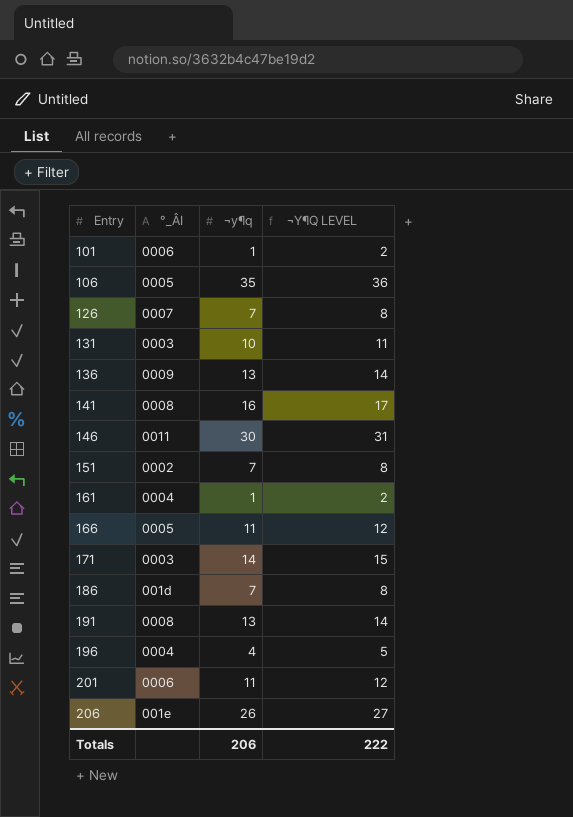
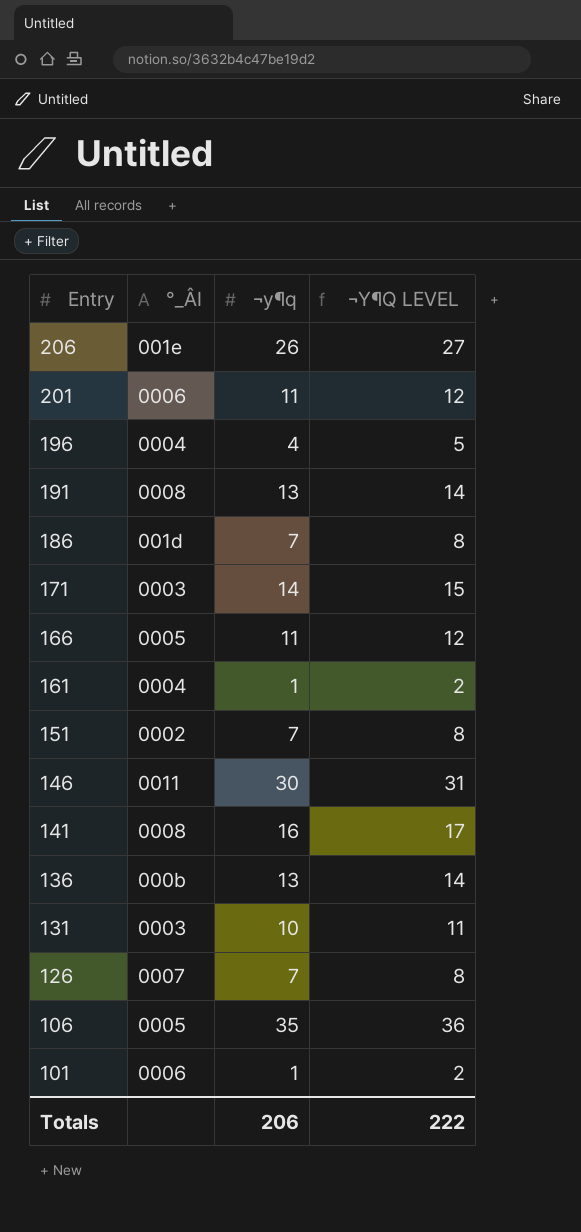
row order: Entry ascending -> Entry descending
136 | °_ÂI: 0009 -> 000b

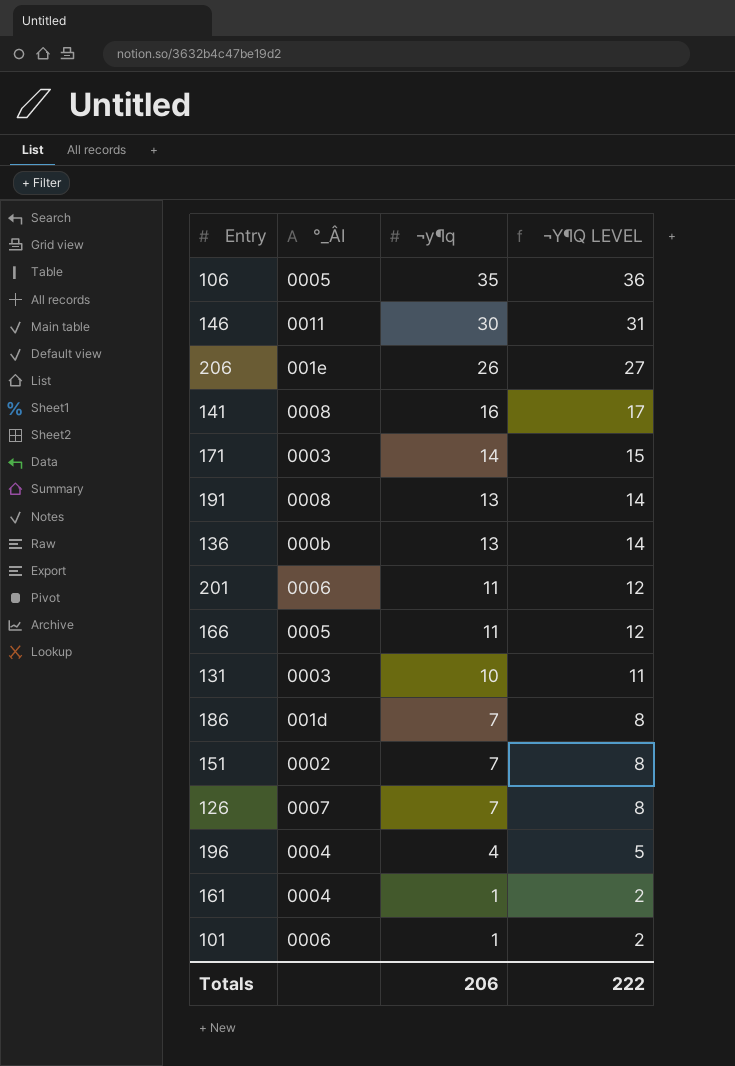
row order: Entry descending -> ¬y¶q descending

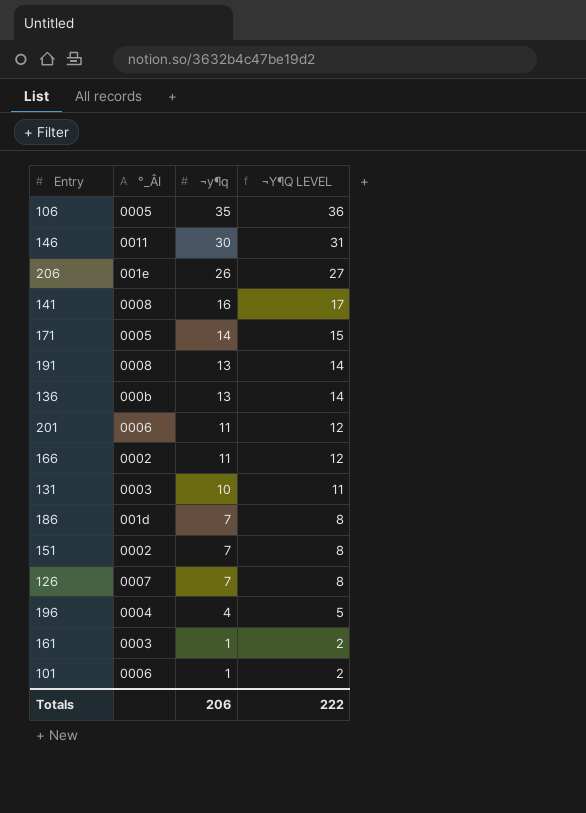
171 | °_ÂI: 0003 -> 0005
166 | °_ÂI: 0005 -> 0002
161 | °_ÂI: 0004 -> 0003

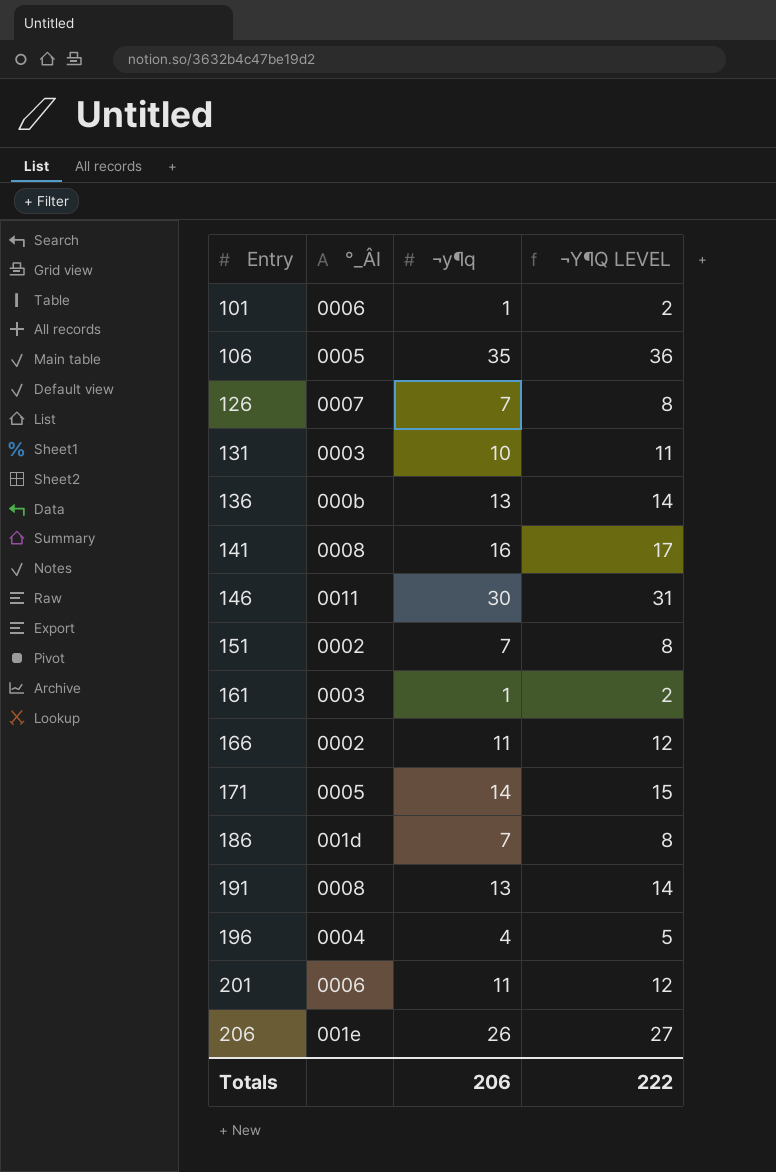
row order: ¬y¶q descending -> Entry ascending

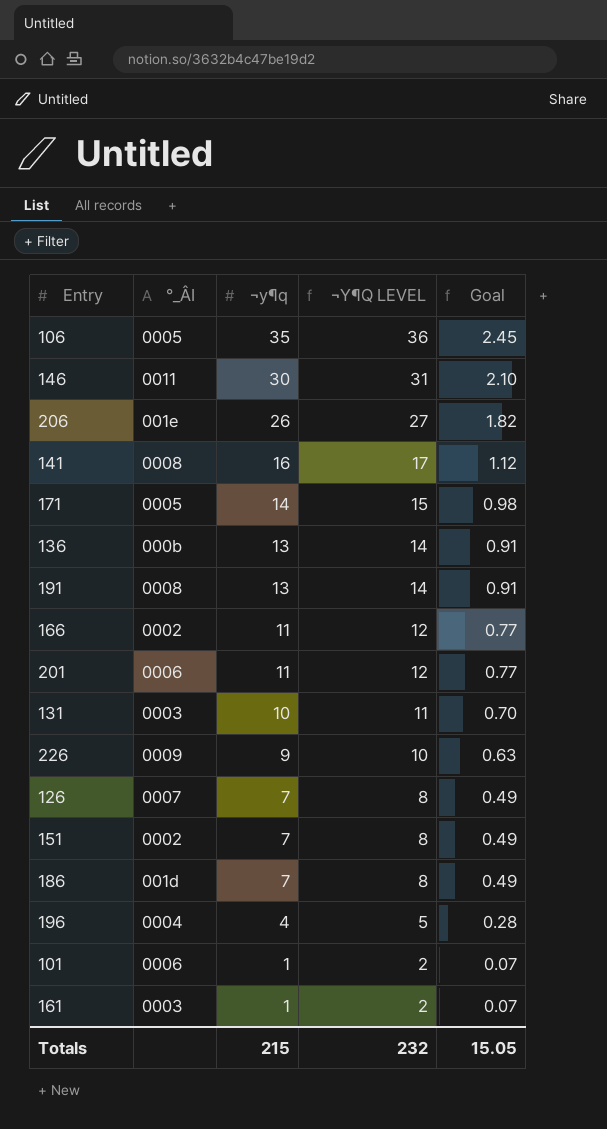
row order: Entry ascending -> ¬y¶q descending
column Goal | formula: none -> [¬y¶q] * 0.07
row 226: none -> 0009 | 9 | 10 | 0.63
Totals | ¬y¶q: 206 -> 215
Totals | ¬Y¶Q LEVEL: 222 -> 232

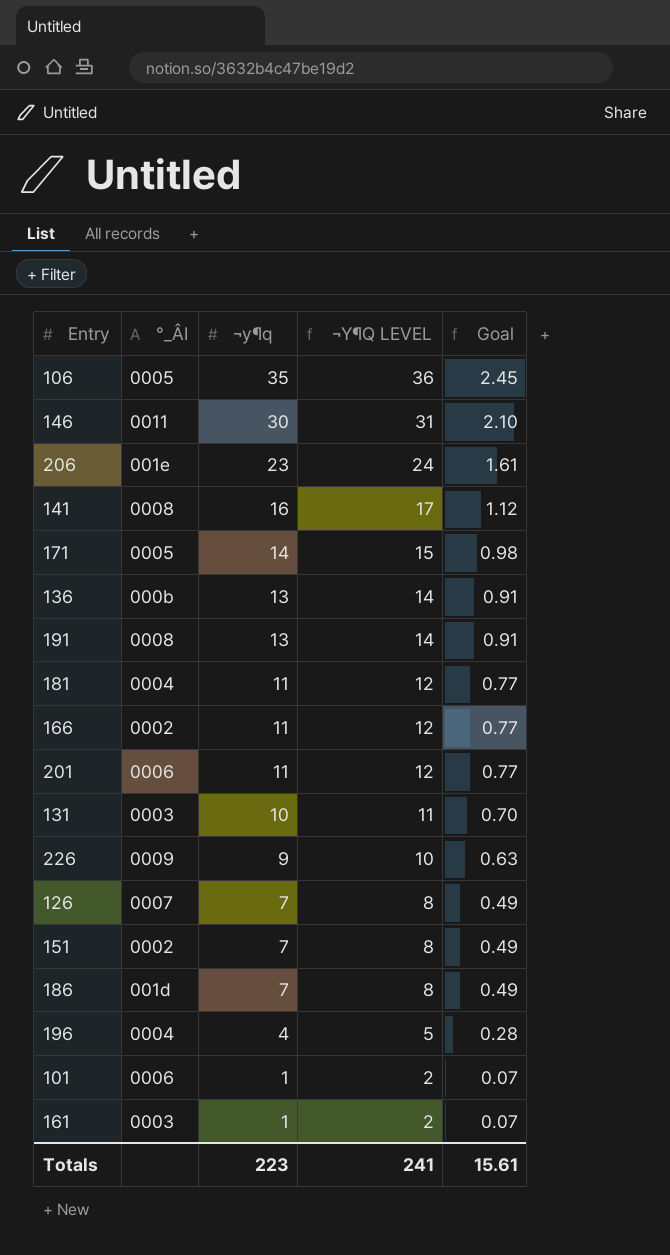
206 | ¬y¶q: 26 -> 23
206 | ¬Y¶Q LEVEL: 27 -> 24
206 | Goal: 1.82 -> 1.61
row 181: none -> 0004 | 11 | 12 | 0.77
Totals | ¬y¶q: 215 -> 223
Totals | ¬Y¶Q LEVEL: 232 -> 241
Totals | Goal: 15.05 -> 15.61

